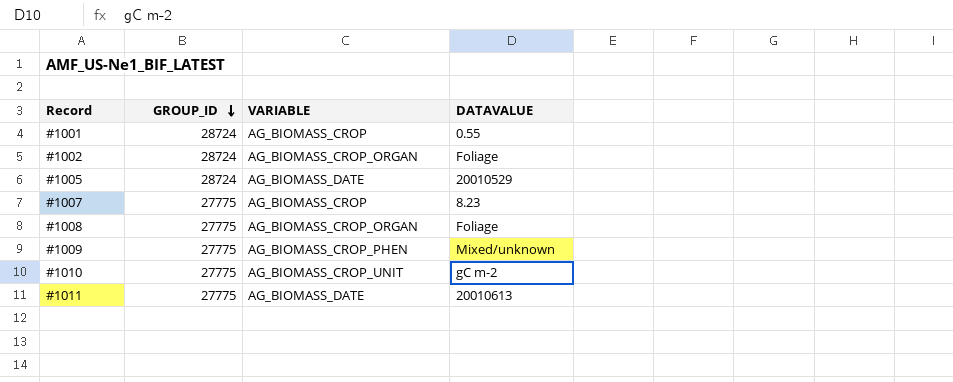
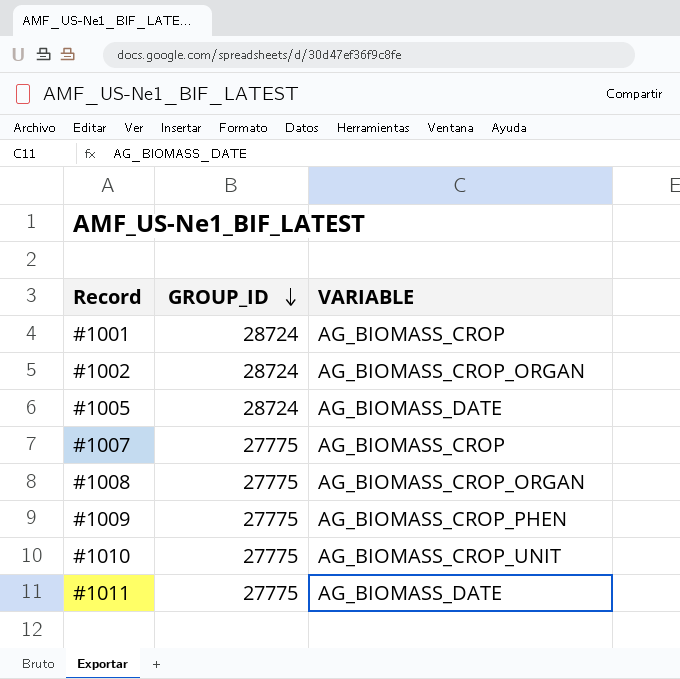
column DATAVALUE | position: 4 -> none

